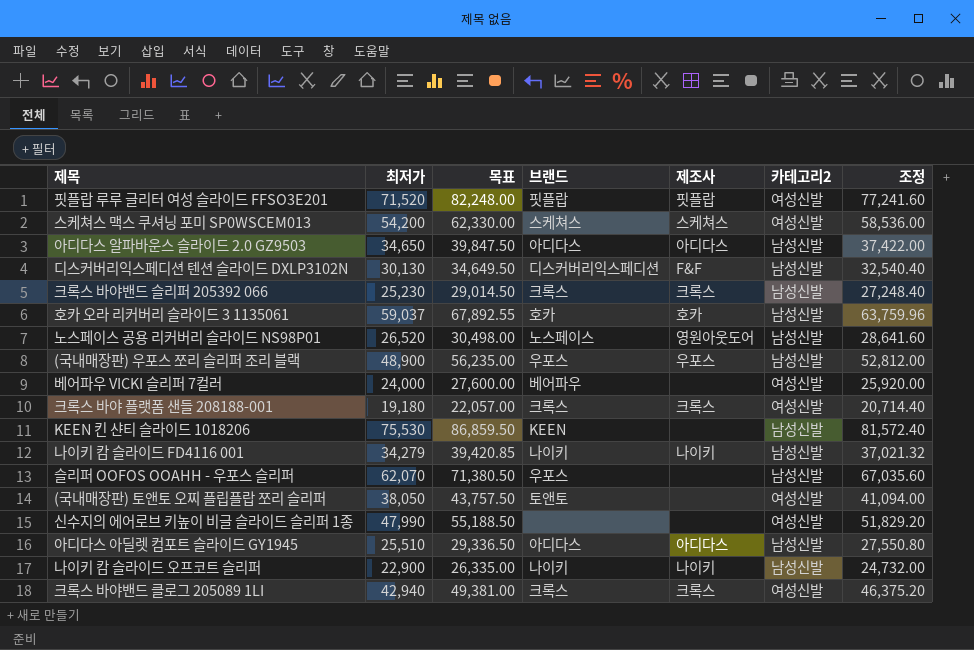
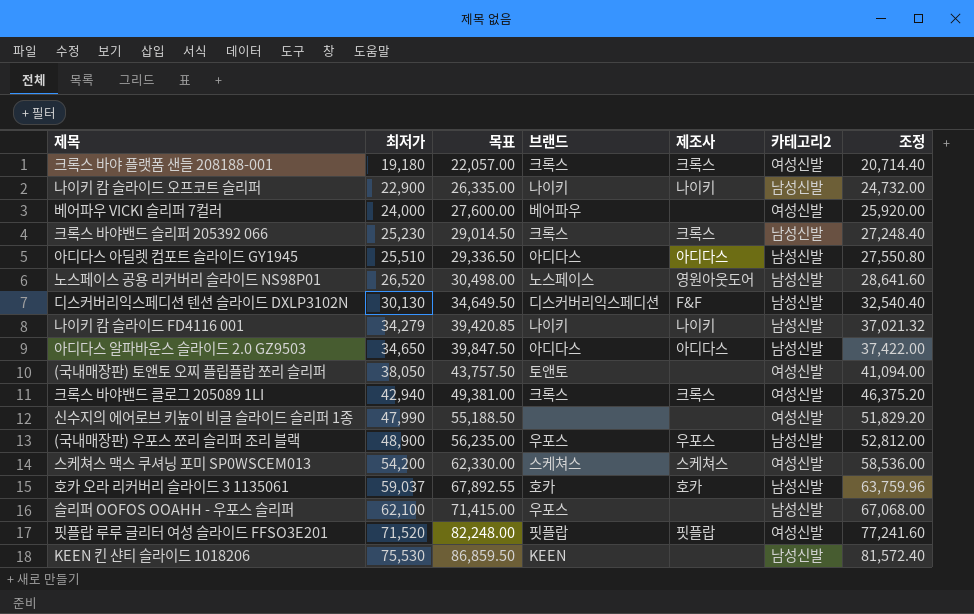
row order: none -> 최저가 ascending
슬리퍼 OOFOS OOAHH - 우포스 슬리퍼 | 최저가: 62,070 -> 62,100
슬리퍼 OOFOS OOAHH - 우포스 슬리퍼 | 목표: 71,380.50 -> 71,415.00
슬리퍼 OOFOS OOAHH - 우포스 슬리퍼 | 조정: 67,035.60 -> 67,068.00

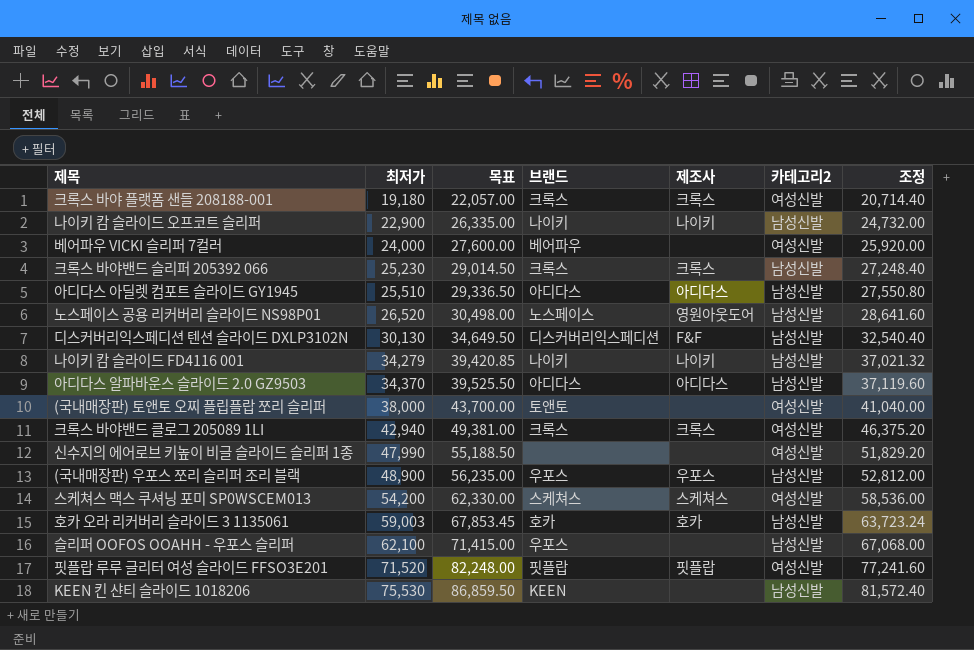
아디다스 알파바운스 슬라이드 2.0 GZ9503 | 최저가: 34,650 -> 34,370
아디다스 알파바운스 슬라이드 2.0 GZ9503 | 목표: 39,847.50 -> 39,525.50
아디다스 알파바운스 슬라이드 2.0 GZ9503 | 조정: 37,422.00 -> 37,119.60
(국내매장판) 토앤토 오찌 플립플랍 쪼리 슬리퍼 | 최저가: 38,050 -> 38,000
(국내매장판) 토앤토 오찌 플립플랍 쪼리 슬리퍼 | 목표: 43,757.50 -> 43,700.00
(국내매장판) 토앤토 오찌 플립플랍 쪼리 슬리퍼 | 조정: 41,094.00 -> 41,040.00
호카 오라 리커버리 슬라이드 3 1135061 | 최저가: 59,037 -> 59,003
호카 오라 리커버리 슬라이드 3 1135061 | 목표: 67,892.55 -> 67,853.45
호카 오라 리커버리 슬라이드 3 1135061 | 조정: 63,759.96 -> 63,723.24

